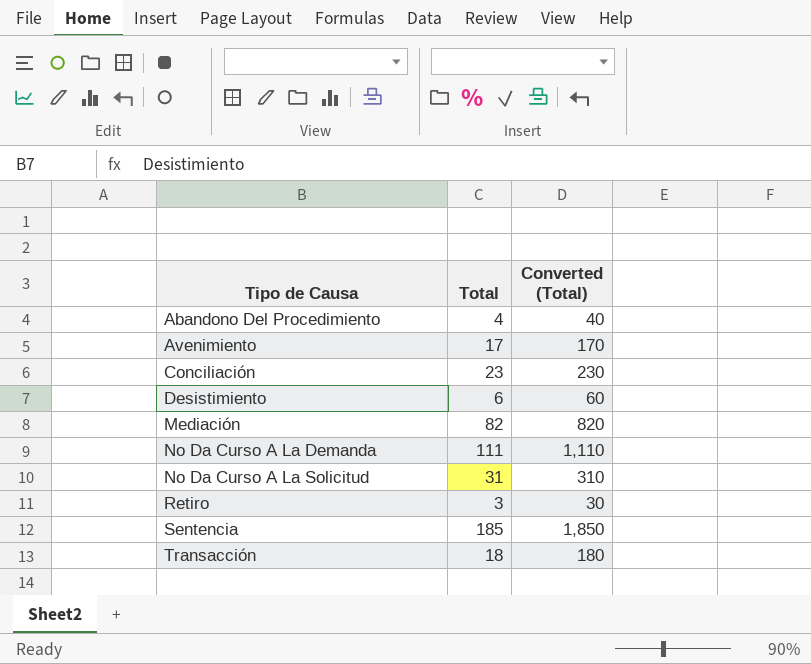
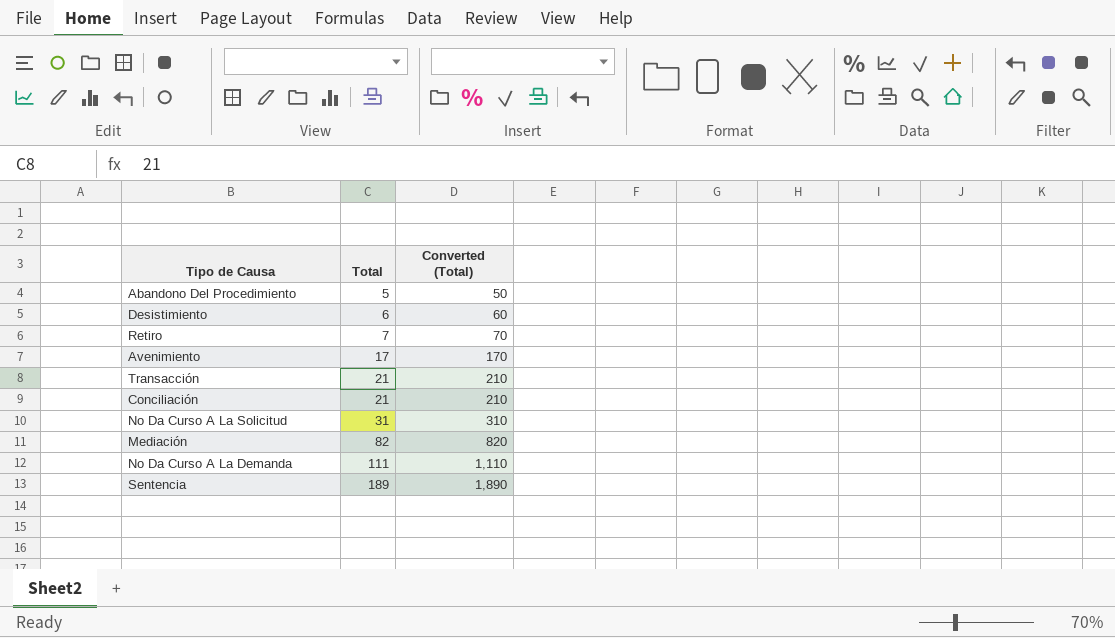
row order: Tipo de Causa ascending -> Total ascending
Abandono Del Procedimiento | Total: 4 -> 5
Abandono Del Procedimiento | Converted (Total): 40 -> 50
Retiro | Total: 3 -> 7
Retiro | Converted (Total): 30 -> 70
Transacción | Total: 18 -> 21
Transacción | Converted (Total): 180 -> 210
Conciliación | Total: 23 -> 21
Conciliación | Converted (Total): 230 -> 210
Sentencia | Total: 185 -> 189
Sentencia | Converted (Total): 1,850 -> 1,890

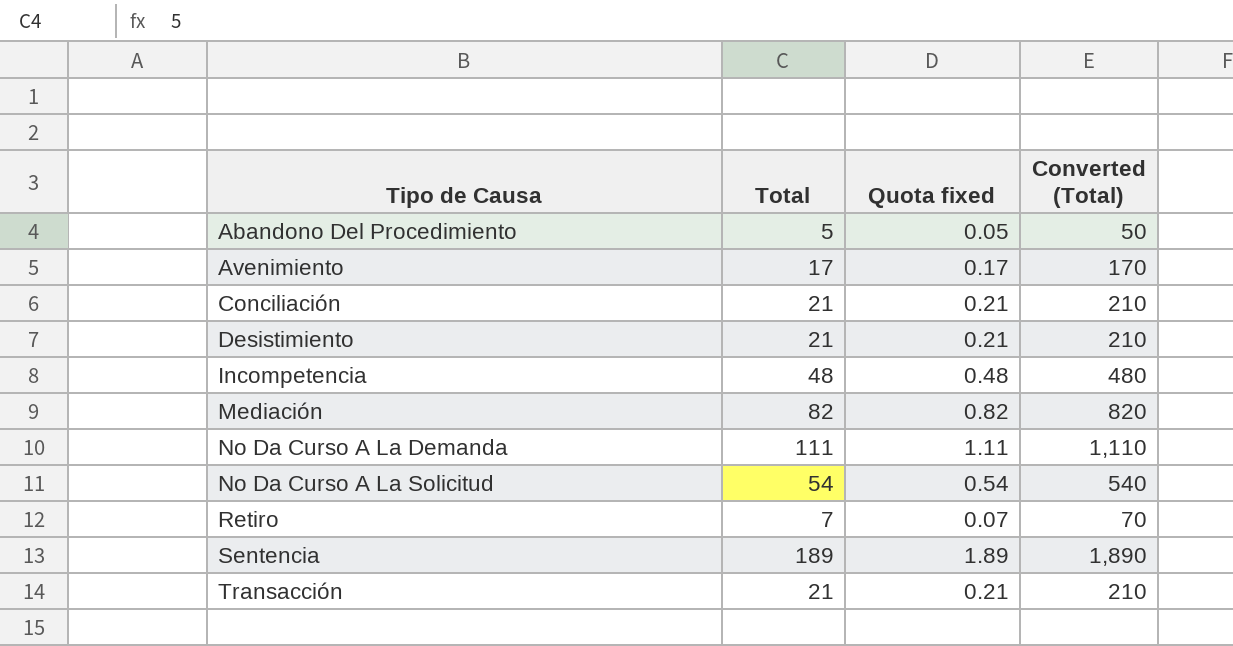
row order: Total ascending -> Tipo de Causa ascending
column Quota fixed | formula: none -> [Total] * 0.01
Desistimiento | Total: 6 -> 21
Desistimiento | Converted (Total): 60 -> 210
row Incompetencia: none -> 48 | 0.48 | 480
No Da Curso A La Solicitud | Total: 31 -> 54
No Da Curso A La Solicitud | Converted (Total): 310 -> 540

